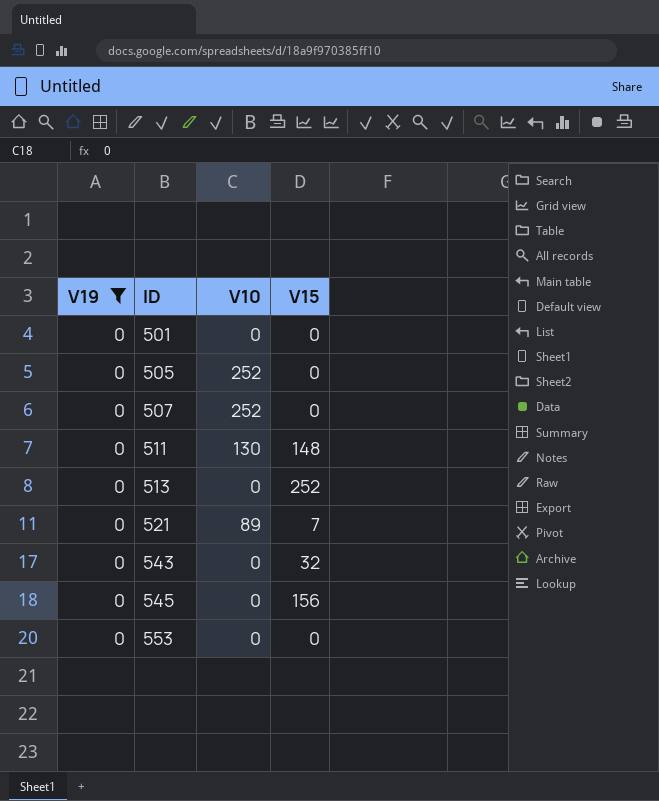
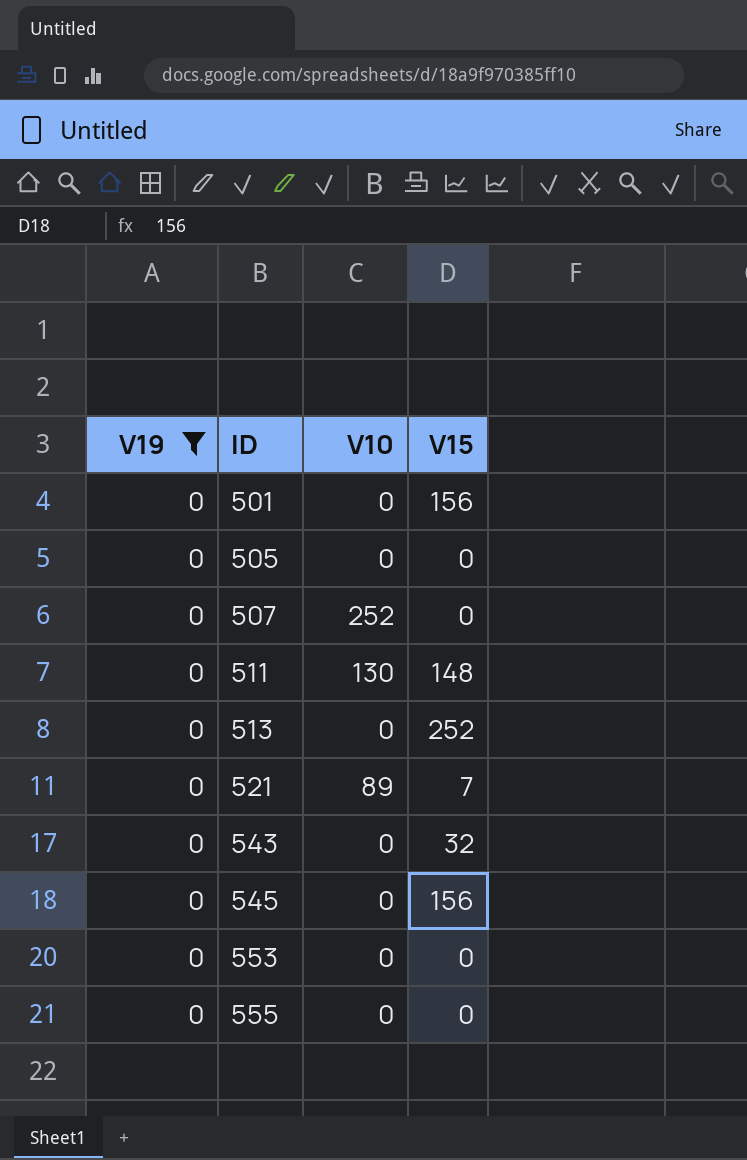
501 | V15: 0 -> 156
505 | V10: 252 -> 0
row 555: none -> 0 | 0 | 0

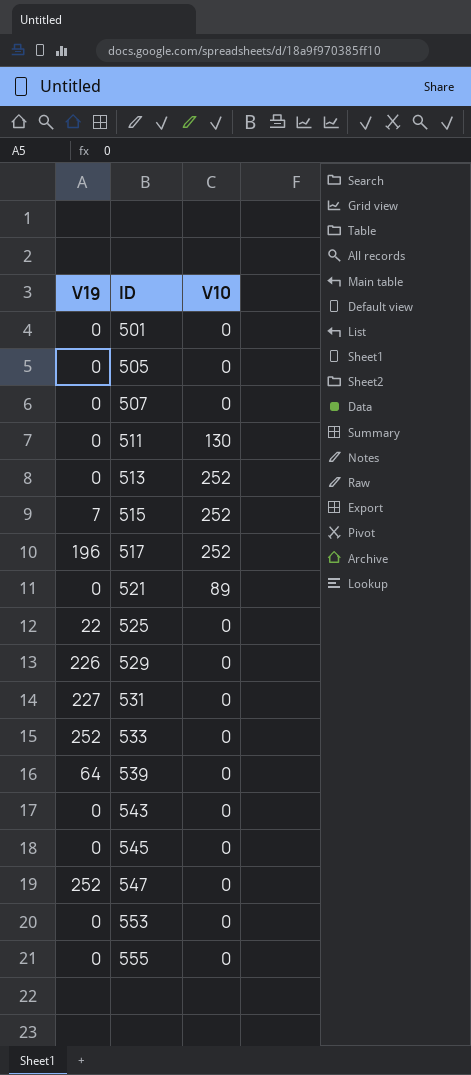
filter: V19 = 0 -> none
column V15 | position: 4 -> none
507 | V10: 252 -> 0
513 | V10: 0 -> 252

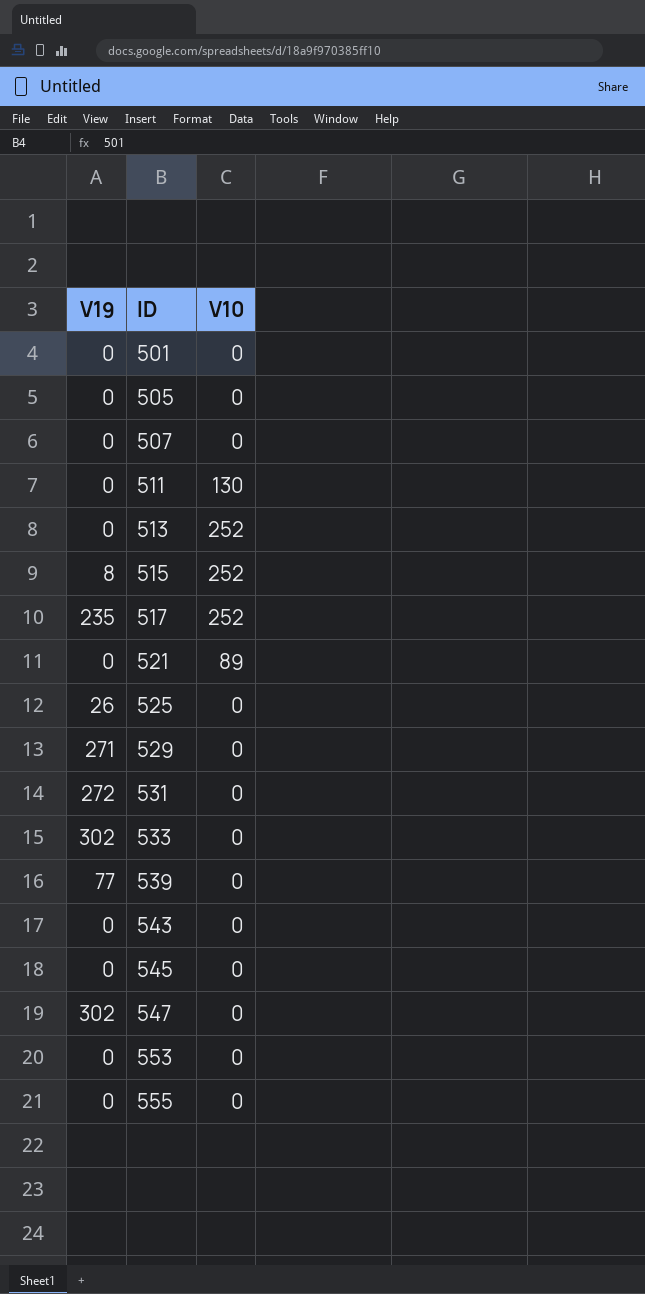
515 | V19: 7 -> 8
517 | V19: 196 -> 235
525 | V19: 22 -> 26
529 | V19: 226 -> 271
531 | V19: 227 -> 272
533 | V19: 252 -> 302
539 | V19: 64 -> 77
547 | V19: 252 -> 302

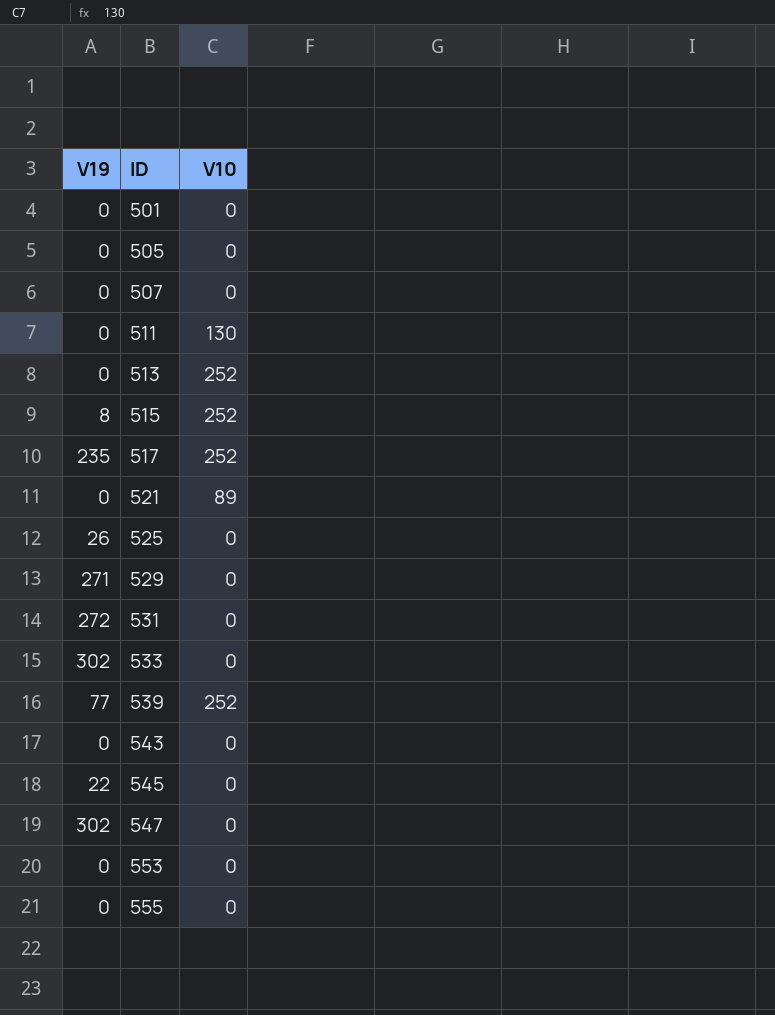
539 | V10: 0 -> 252
545 | V19: 0 -> 22

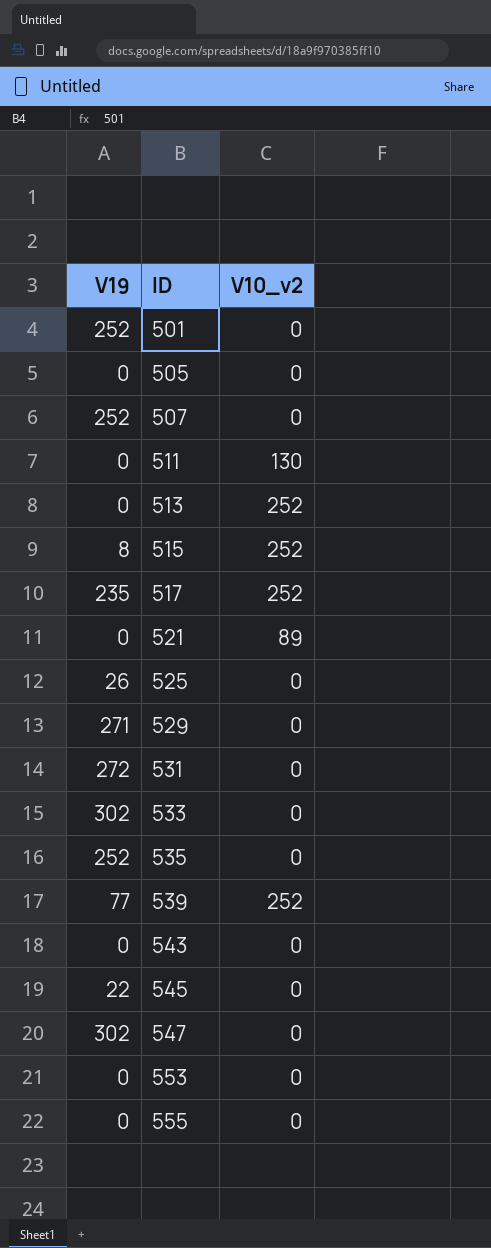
column name: V10 -> V10_v2
501 | V19: 0 -> 252
507 | V19: 0 -> 252
row 535: none -> 252 | 0

